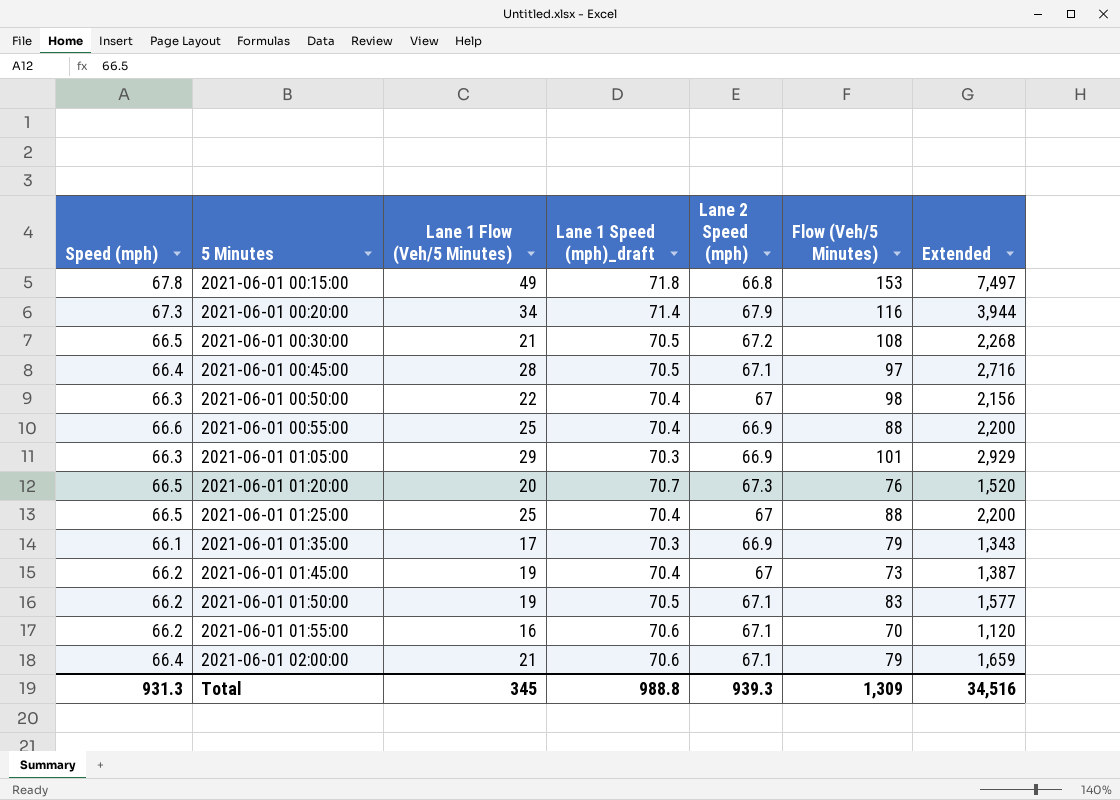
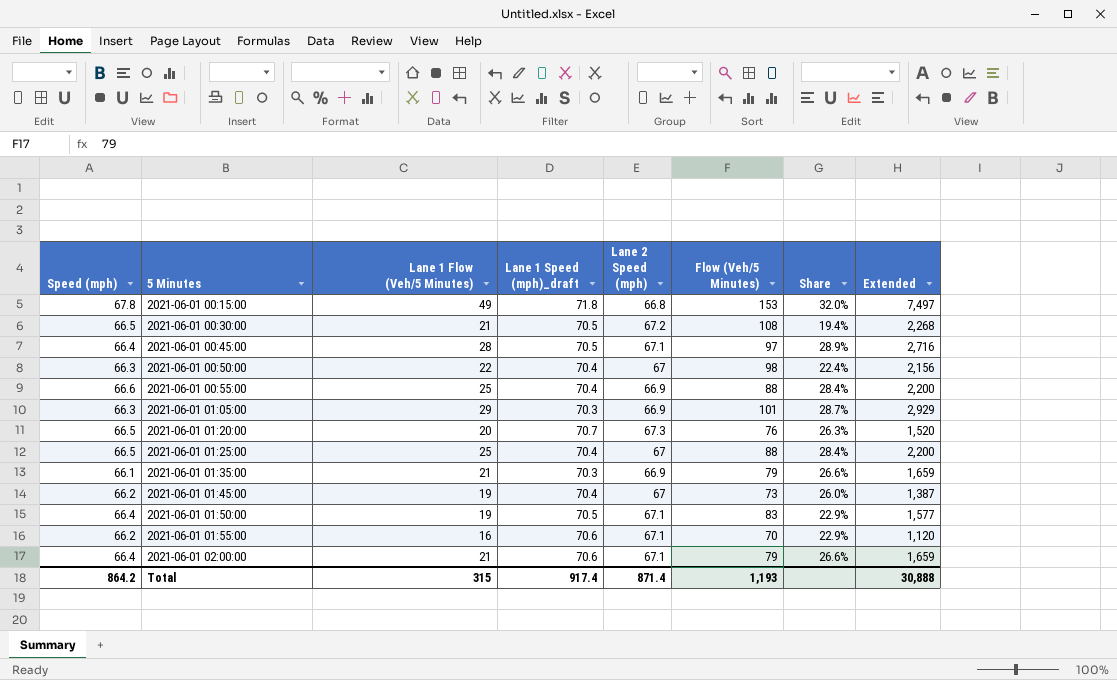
column Share | formula: none -> [Lane 1 Flow (Veh/5 Minutes)] / [Flow (Veh/5 Minutes)]
row 2021-06-01 00:20:00: 67.3 | 34 | 71.4 | 67.9 | 116 | 3,944 -> none
2021-06-01 01:35:00 | Lane 1 Flow (Veh/5 Minutes): 17 -> 21
2021-06-01 01:35:00 | Extended: 1,343 -> 1,659
2021-06-01 01:50:00 | Speed (mph): 66.2 -> 66.4
Total | Speed (mph): 931.3 -> 864.2
Total | Lane 1 Flow (Veh/5 Minutes): 345 -> 315
Total | Lane 1 Speed (mph)_draft: 988.8 -> 917.4
Total | Lane 2 Speed (mph): 939.3 -> 871.4
Total | Flow (Veh/5 Minutes): 1,309 -> 1,193
Total | Extended: 34,516 -> 30,888

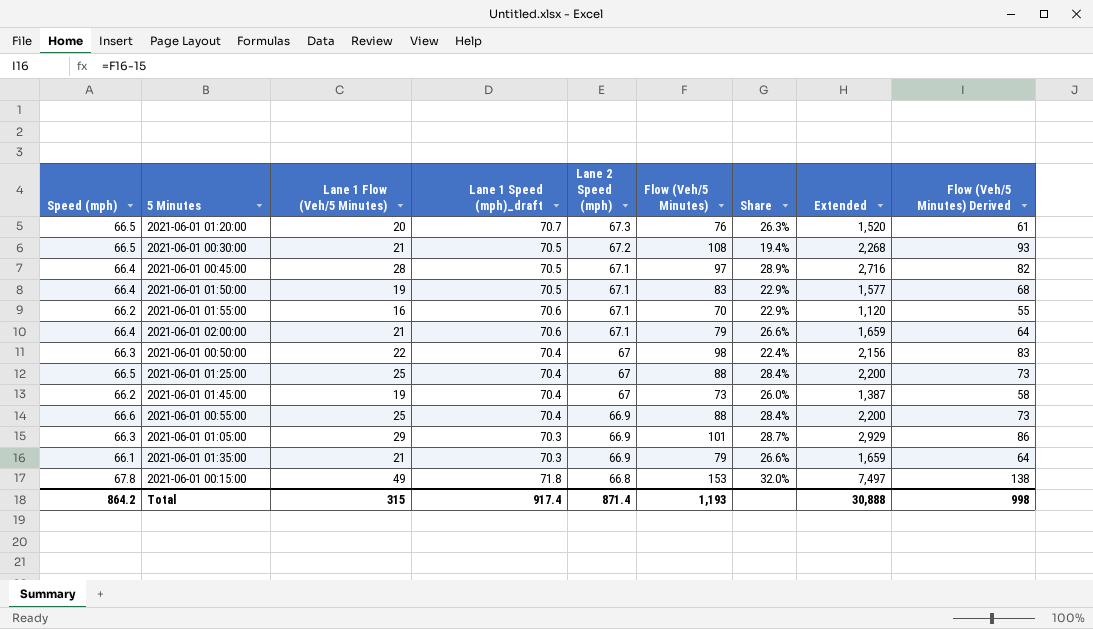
row order: 5 Minutes ascending -> Lane 2 Speed (mph) descending
column Flow (Veh/5 Minutes) Derived | formula: none -> [Flow (Veh/5 Minutes)] - 15

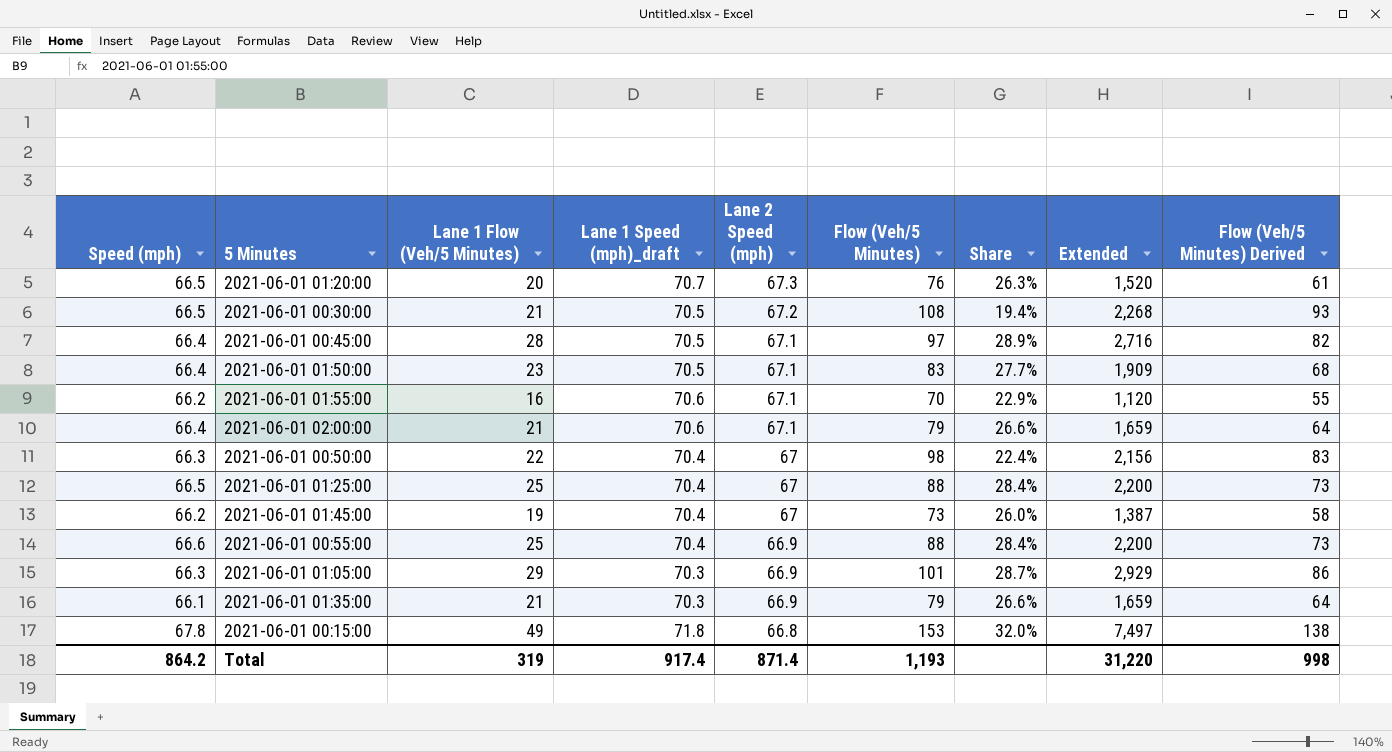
2021-06-01 01:50:00 | Lane 1 Flow (Veh/5 Minutes): 19 -> 23
2021-06-01 01:50:00 | Share: 22.9% -> 27.7%
2021-06-01 01:50:00 | Extended: 1,577 -> 1,909
Total | Lane 1 Flow (Veh/5 Minutes): 315 -> 319
Total | Extended: 30,888 -> 31,220

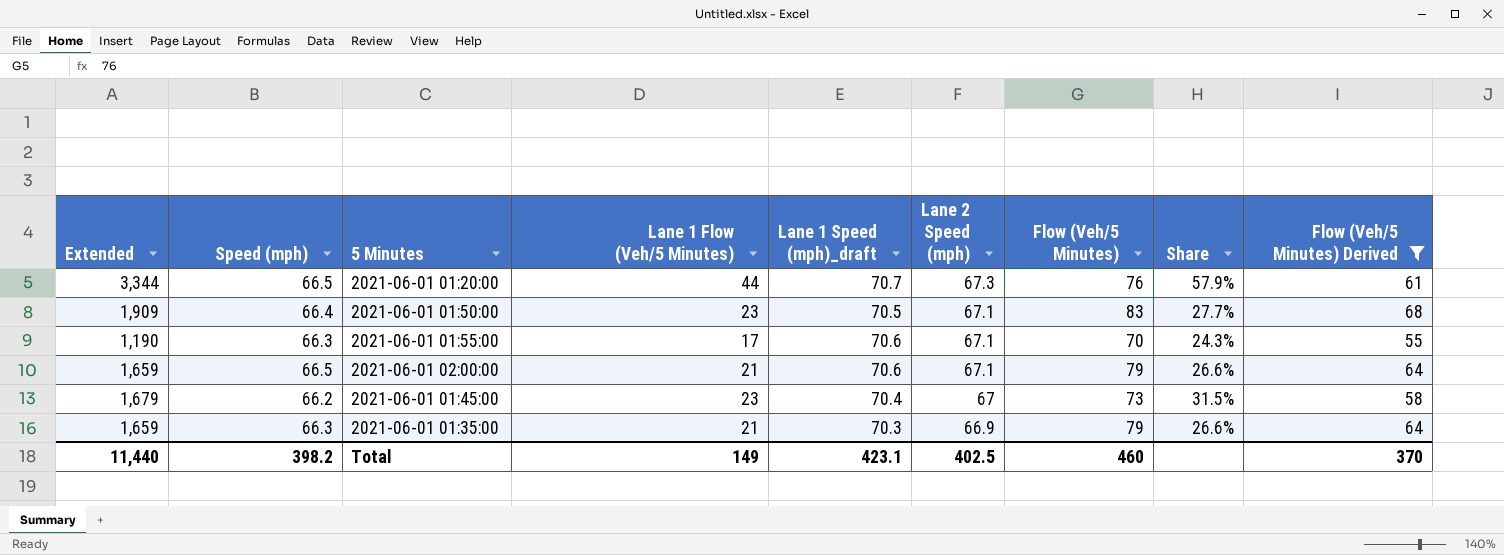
filter: none -> Flow (Veh/5 Minutes) Derived <= 68
column Extended | position: 8 -> 1
2021-06-01 01:20:00 | Extended: 1,520 -> 3,344
2021-06-01 01:20:00 | Lane 1 Flow (Veh/5 Minutes): 20 -> 44
2021-06-01 01:20:00 | Share: 26.3% -> 57.9%
2021-06-01 01:55:00 | Extended: 1,120 -> 1,190
2021-06-01 01:55:00 | Speed (mph): 66.2 -> 66.3
2021-06-01 01:55:00 | Lane 1 Flow (Veh/5 Minutes): 16 -> 17
2021-06-01 01:55:00 | Share: 22.9% -> 24.3%
2021-06-01 02:00:00 | Speed (mph): 66.4 -> 66.5
2021-06-01 01:45:00 | Extended: 1,387 -> 1,679
2021-06-01 01:45:00 | Lane 1 Flow (Veh/5 Minutes): 19 -> 23
2021-06-01 01:45:00 | Share: 26.0% -> 31.5%
2021-06-01 01:35:00 | Speed (mph): 66.1 -> 66.3
Total | Extended: 31,220 -> 11,440
Total | Speed (mph): 864.2 -> 398.2
Total | Lane 1 Flow (Veh/5 Minutes): 319 -> 149
Total | Lane 1 Speed (mph)_draft: 917.4 -> 423.1
Total | Lane 2 Speed (mph): 871.4 -> 402.5
Total | Flow (Veh/5 Minutes): 1,193 -> 460
Total | Flow (Veh/5 Minutes) Derived: 998 -> 370

